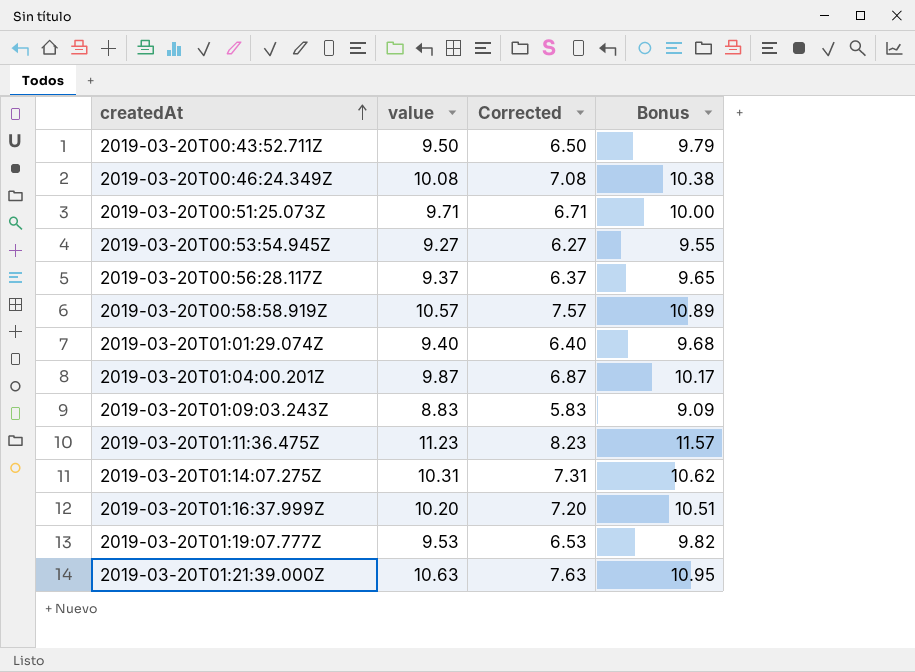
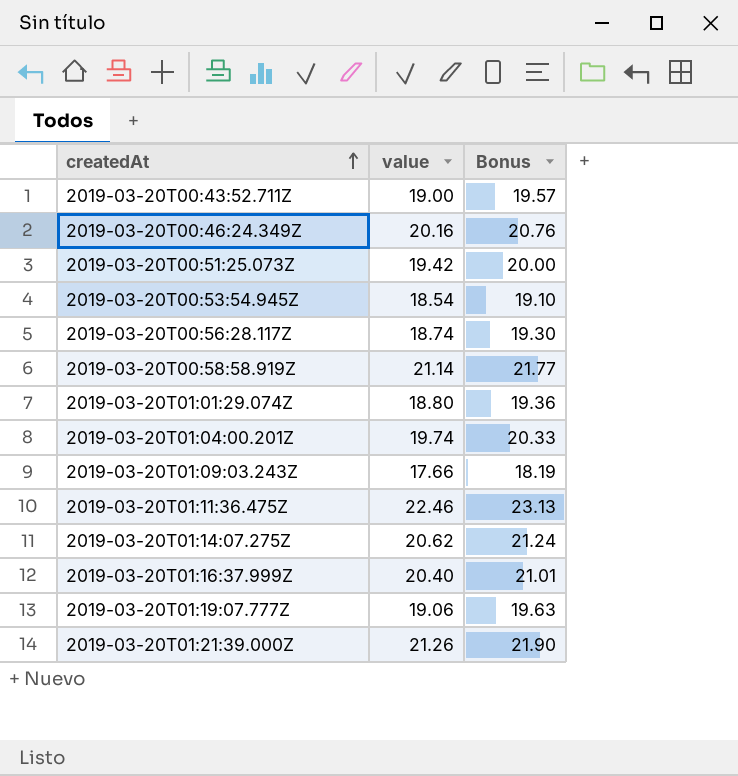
column Corrected | formula: [value] - 3 -> none
2019-03-20T00:43:52.711Z | value: 9.50 -> 19.00
2019-03-20T00:43:52.711Z | Bonus: 9.79 -> 19.57
2019-03-20T00:46:24.349Z | value: 10.08 -> 20.16
2019-03-20T00:46:24.349Z | Bonus: 10.38 -> 20.76
2019-03-20T00:51:25.073Z | value: 9.71 -> 19.42
2019-03-20T00:51:25.073Z | Bonus: 10.00 -> 20.00
2019-03-20T00:53:54.945Z | value: 9.27 -> 18.54
2019-03-20T00:53:54.945Z | Bonus: 9.55 -> 19.10
2019-03-20T00:56:28.117Z | value: 9.37 -> 18.74
2019-03-20T00:56:28.117Z | Bonus: 9.65 -> 19.30
2019-03-20T00:58:58.919Z | value: 10.57 -> 21.14
2019-03-20T00:58:58.919Z | Bonus: 10.89 -> 21.77
2019-03-20T01:01:29.074Z | value: 9.40 -> 18.80
2019-03-20T01:01:29.074Z | Bonus: 9.68 -> 19.36
2019-03-20T01:04:00.201Z | value: 9.87 -> 19.74
2019-03-20T01:04:00.201Z | Bonus: 10.17 -> 20.33
2019-03-20T01:09:03.243Z | value: 8.83 -> 17.66
2019-03-20T01:09:03.243Z | Bonus: 9.09 -> 18.19
2019-03-20T01:11:36.475Z | value: 11.23 -> 22.46
2019-03-20T01:11:36.475Z | Bonus: 11.57 -> 23.13
2019-03-20T01:14:07.275Z | value: 10.31 -> 20.62
2019-03-20T01:14:07.275Z | Bonus: 10.62 -> 21.24
2019-03-20T01:16:37.999Z | value: 10.20 -> 20.40
2019-03-20T01:16:37.999Z | Bonus: 10.51 -> 21.01
2019-03-20T01:19:07.777Z | value: 9.53 -> 19.06
2019-03-20T01:19:07.777Z | Bonus: 9.82 -> 19.63
2019-03-20T01:21:39.000Z | value: 10.63 -> 21.26
2019-03-20T01:21:39.000Z | Bonus: 10.95 -> 21.90

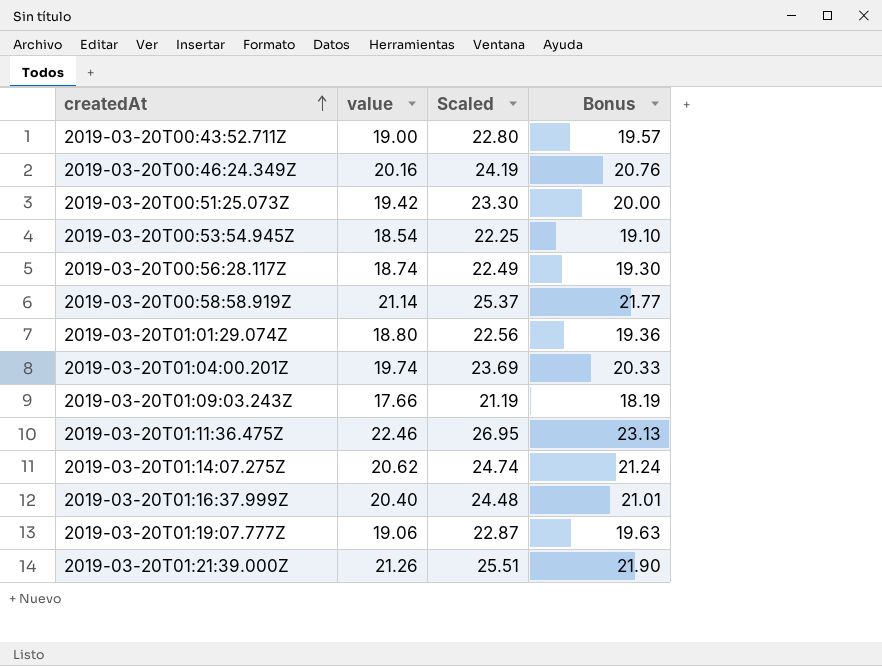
column Scaled | formula: none -> [value] * 1.2

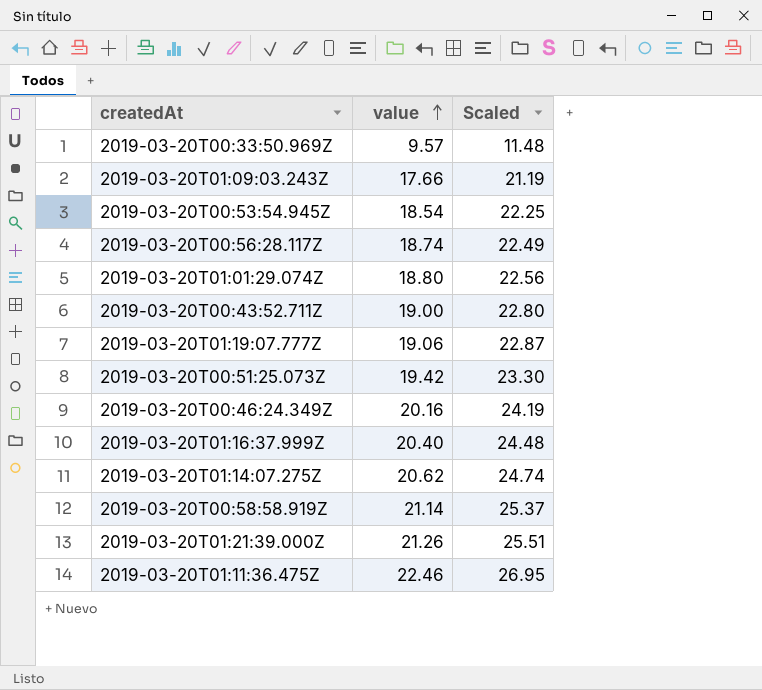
row order: createdAt ascending -> value ascending
column Bonus | formula: [value] * 1.03 -> none
row 2019-03-20T01:04:00.201Z: 19.74 | 23.69 | 20.33 -> none
row 2019-03-20T00:33:50.969Z: none -> 9.57 | 11.48

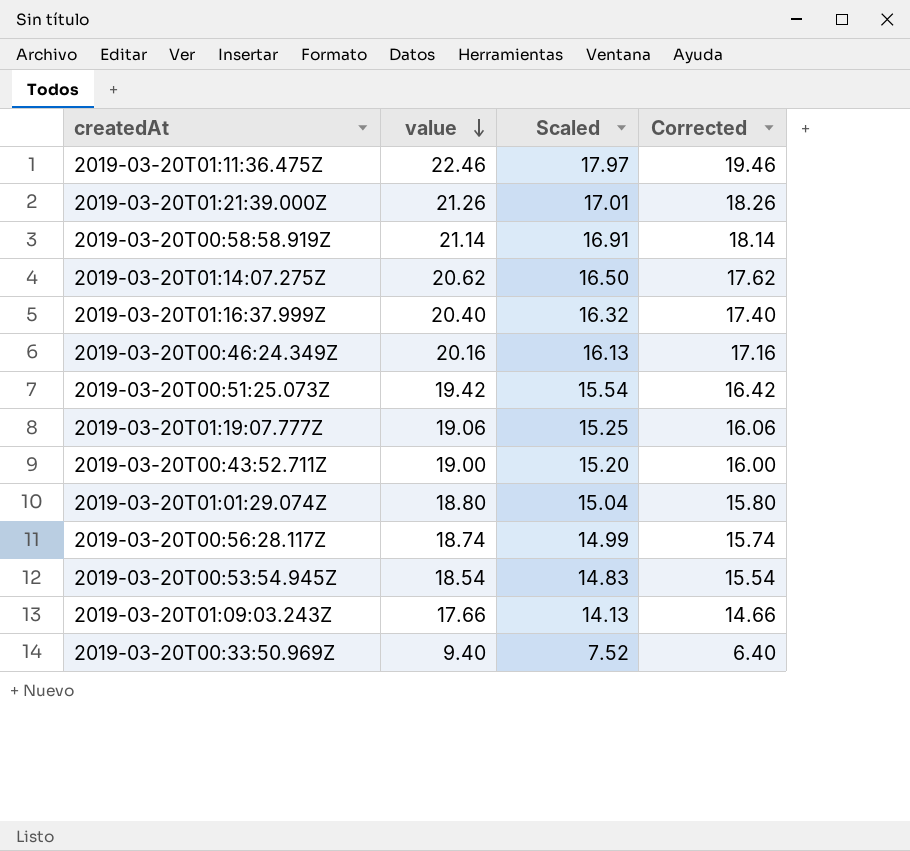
row order: value ascending -> value descending
column Scaled | formula: [value] * 1.2 -> [value] * 0.8
column Corrected | formula: none -> [value] - 3
2019-03-20T00:33:50.969Z | value: 9.57 -> 9.40

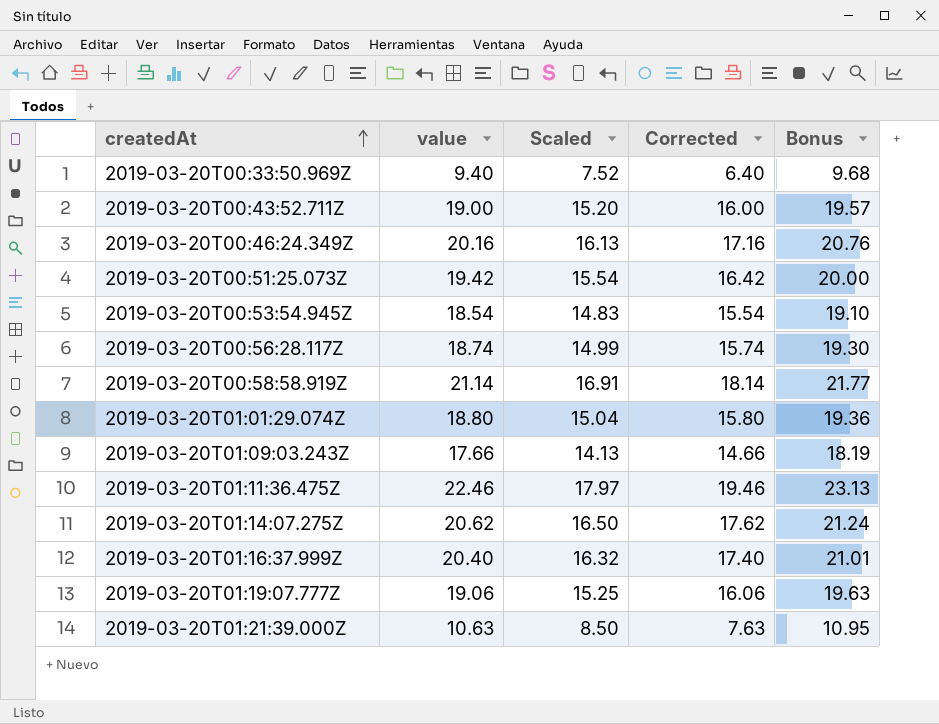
row order: value descending -> createdAt ascending
column Bonus | formula: none -> [value] * 1.03
2019-03-20T01:21:39.000Z | value: 21.26 -> 10.63
2019-03-20T01:21:39.000Z | Scaled: 17.01 -> 8.50
2019-03-20T01:21:39.000Z | Corrected: 18.26 -> 7.63

